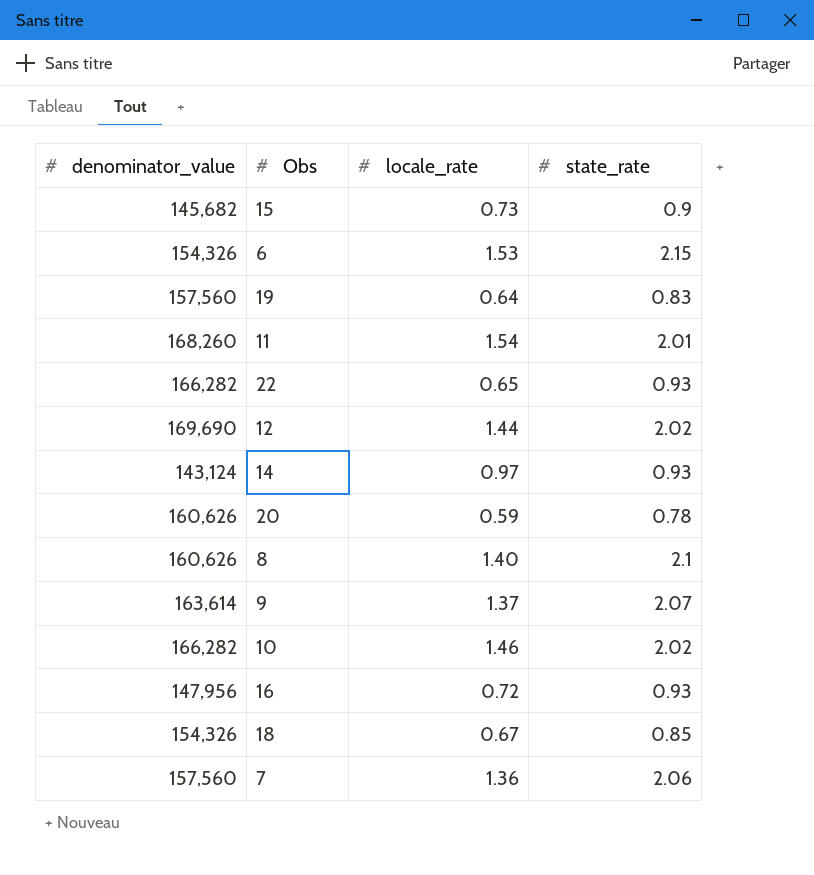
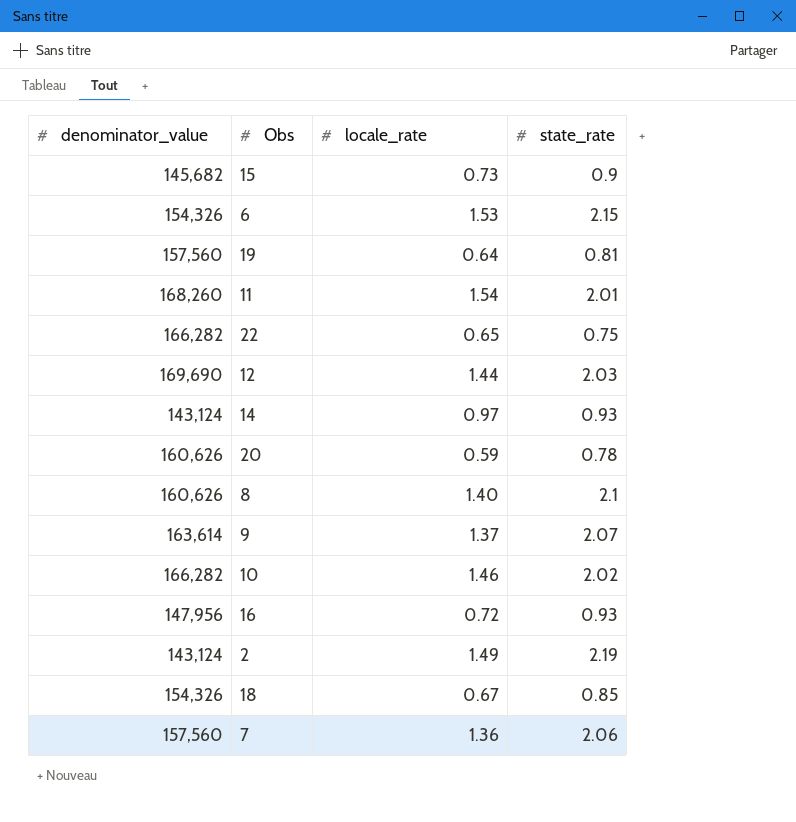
19 | state_rate: 0.83 -> 0.81
22 | state_rate: 0.93 -> 0.75
12 | state_rate: 2.02 -> 2.03
row 2: none -> 143,124 | 1.49 | 2.19

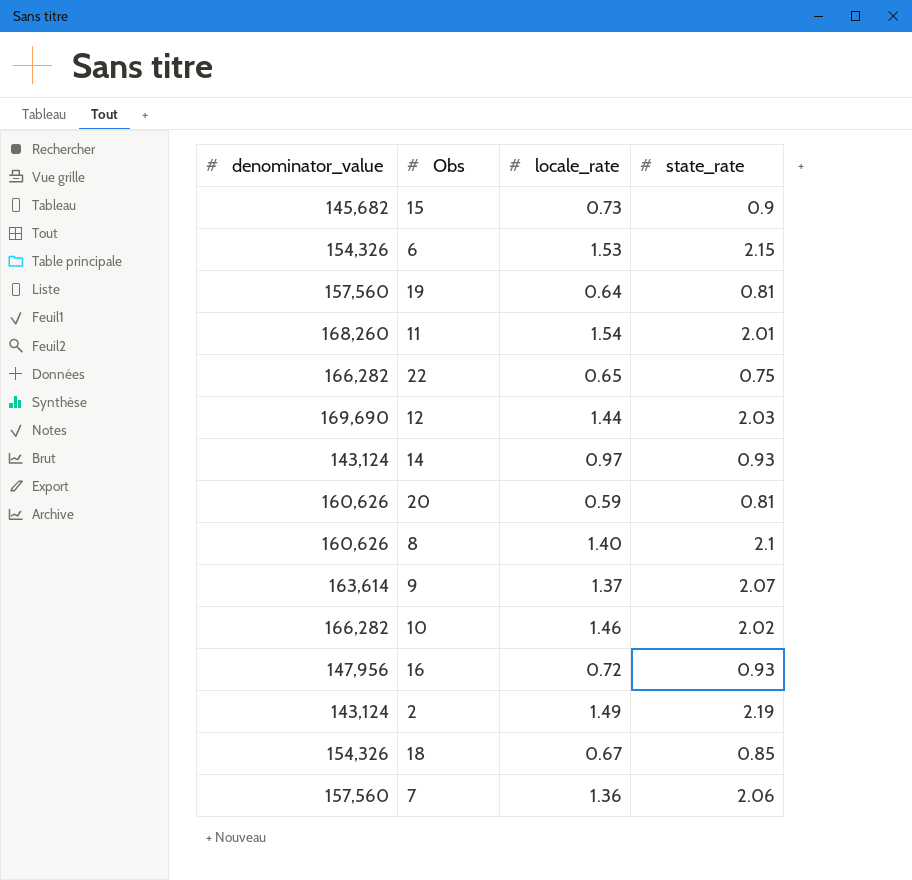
20 | state_rate: 0.78 -> 0.81

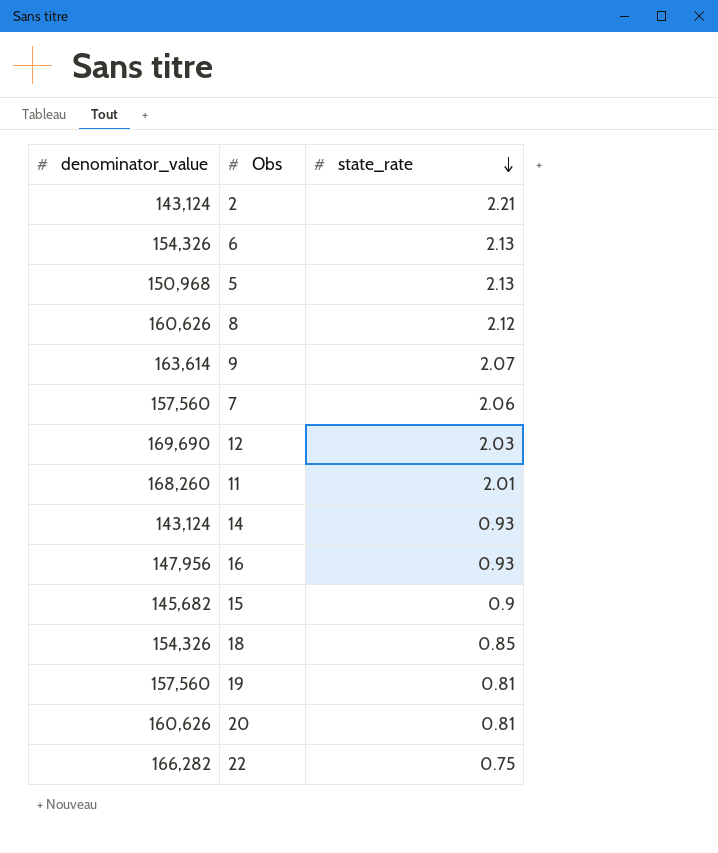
row order: none -> state_rate descending
column locale_rate | position: 3 -> none
row 10: 166,282 | 1.46 | 2.02 -> none
2 | state_rate: 2.19 -> 2.21
6 | state_rate: 2.15 -> 2.13
row 5: none -> 150,968 | 2.13
8 | state_rate: 2.1 -> 2.12

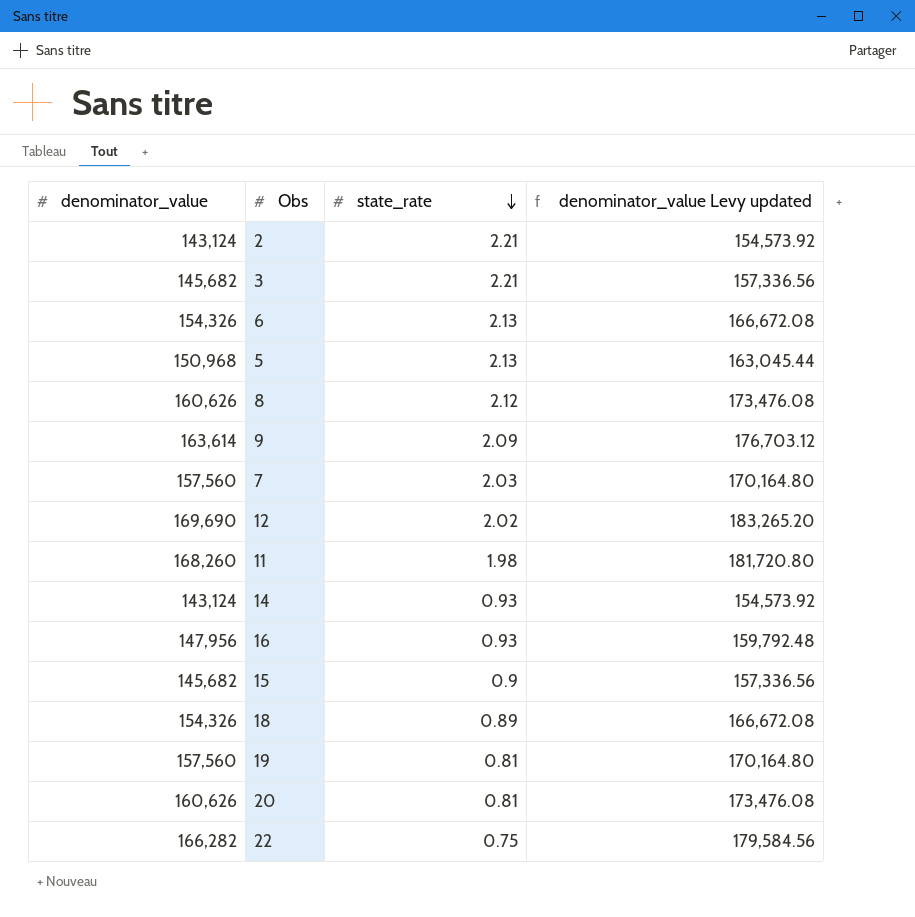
column denominator_value Levy updated | formula: none -> [denominator_value] * 1.08
row 3: none -> 145,682 | 2.21 | 157,336.56
9 | state_rate: 2.07 -> 2.09
7 | state_rate: 2.06 -> 2.03
12 | state_rate: 2.03 -> 2.02
11 | state_rate: 2.01 -> 1.98
18 | state_rate: 0.85 -> 0.89

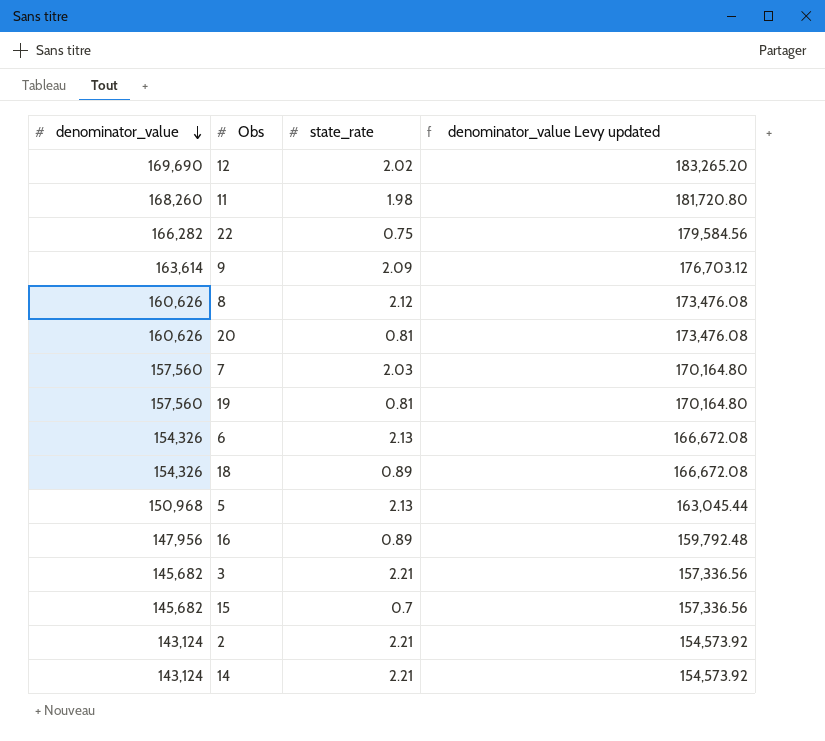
row order: state_rate descending -> denominator_value descending
16 | state_rate: 0.93 -> 0.89
15 | state_rate: 0.9 -> 0.7
14 | state_rate: 0.93 -> 2.21

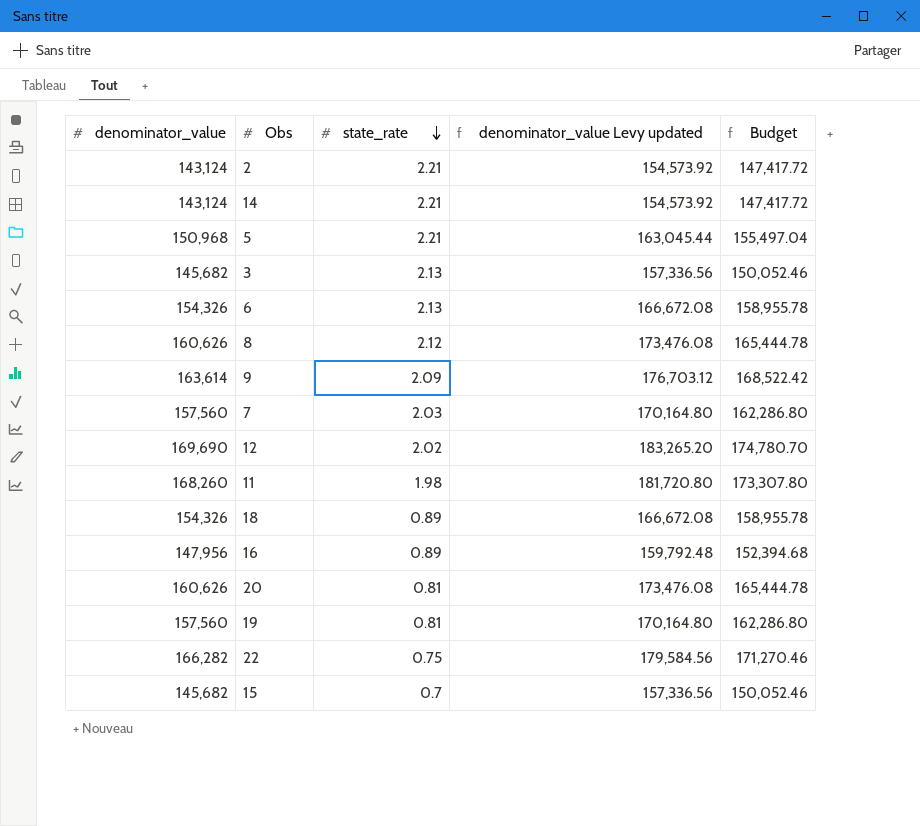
row order: denominator_value descending -> state_rate descending
column Budget | formula: none -> [denominator_value] * 1.03
5 | state_rate: 2.13 -> 2.21
3 | state_rate: 2.21 -> 2.13

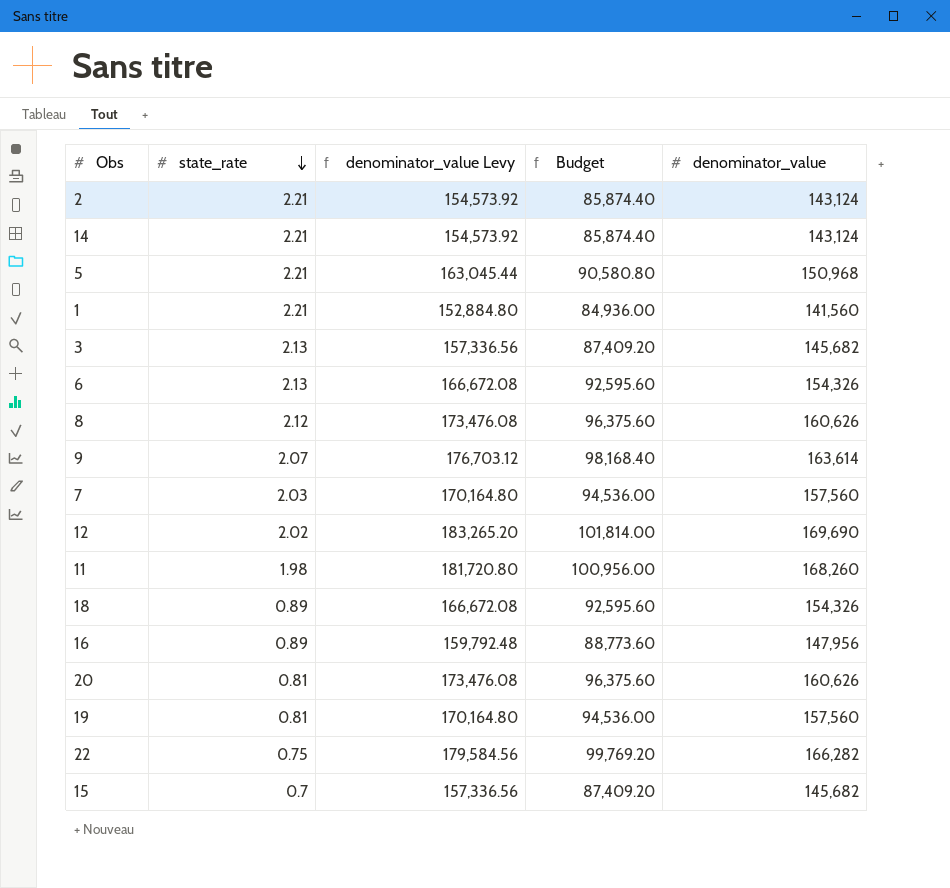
column name: denominator_value Levy updated -> denominator_value Levy
column Budget | formula: [denominator_value] * 1.03 -> [denominator_value] * 0.6
column denominator_value | position: 1 -> 5
row 1: none -> 2.21 | 152,884.80 | 84,936.00 | 141,560
9 | state_rate: 2.09 -> 2.07

